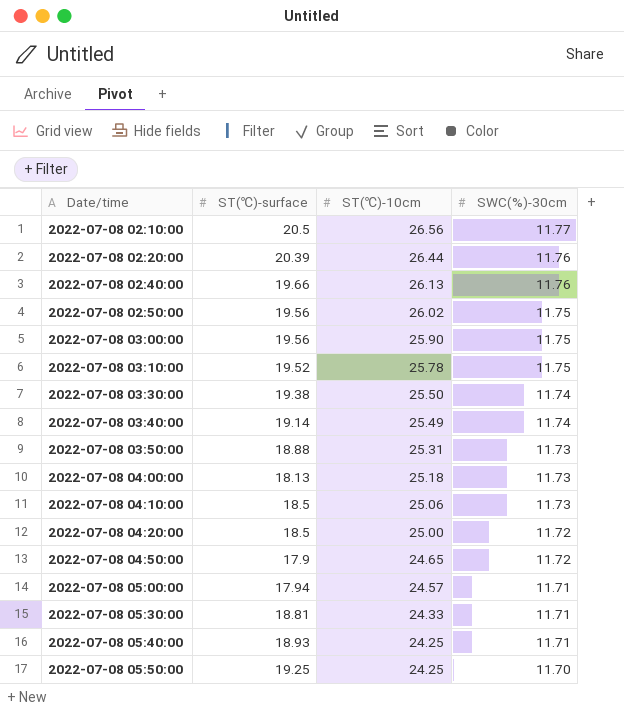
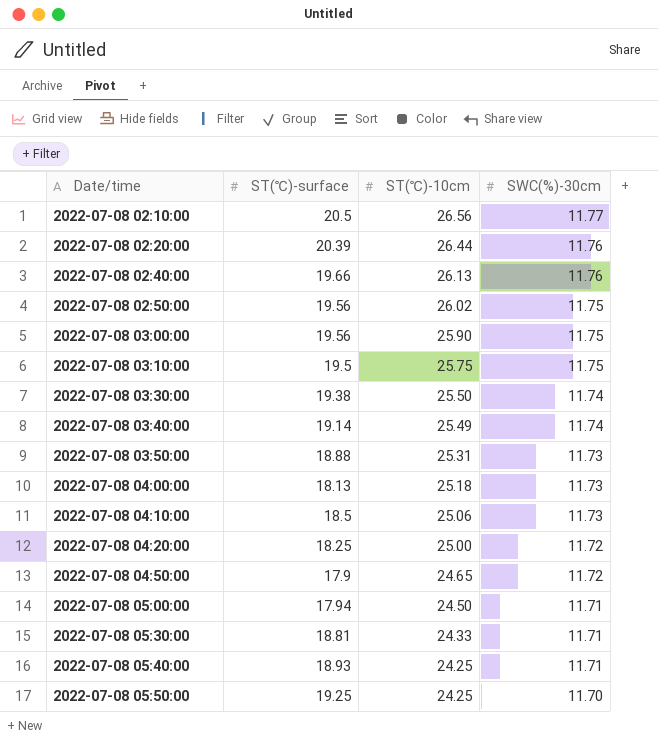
2022-07-08 03:10:00 | ST(℃)-surface: 19.52 -> 19.5
2022-07-08 03:10:00 | ST(℃)-10cm: 25.78 -> 25.75
2022-07-08 04:20:00 | ST(℃)-surface: 18.5 -> 18.25
2022-07-08 05:00:00 | ST(℃)-10cm: 24.57 -> 24.50

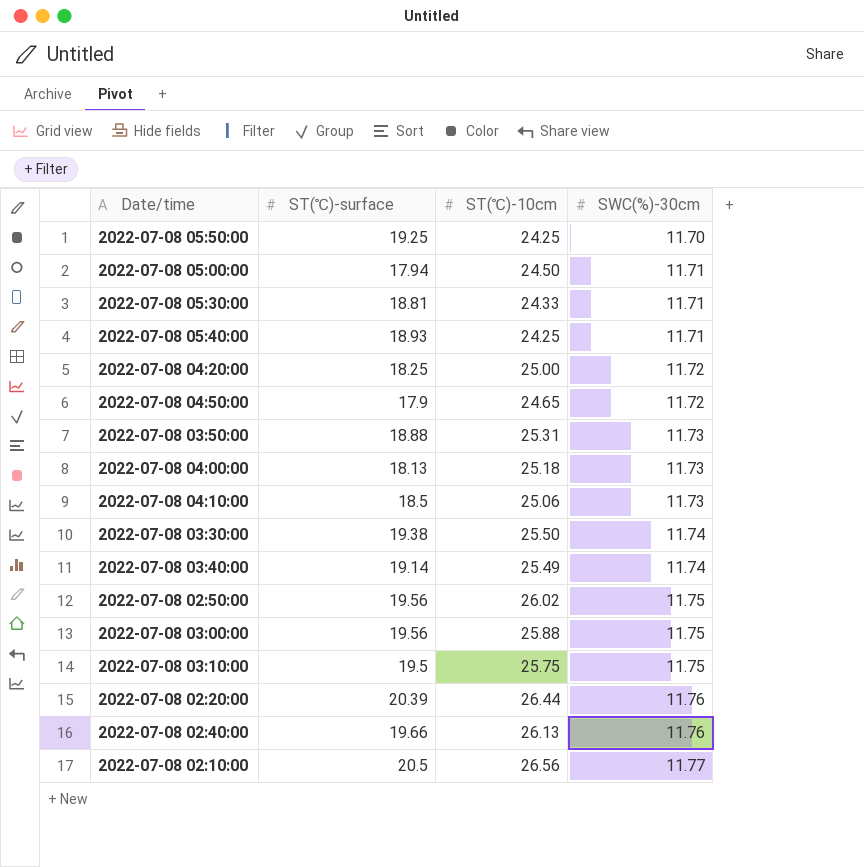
row order: Date/time ascending -> SWC(%)-30cm ascending
2022-07-08 03:00:00 | ST(℃)-10cm: 25.90 -> 25.88

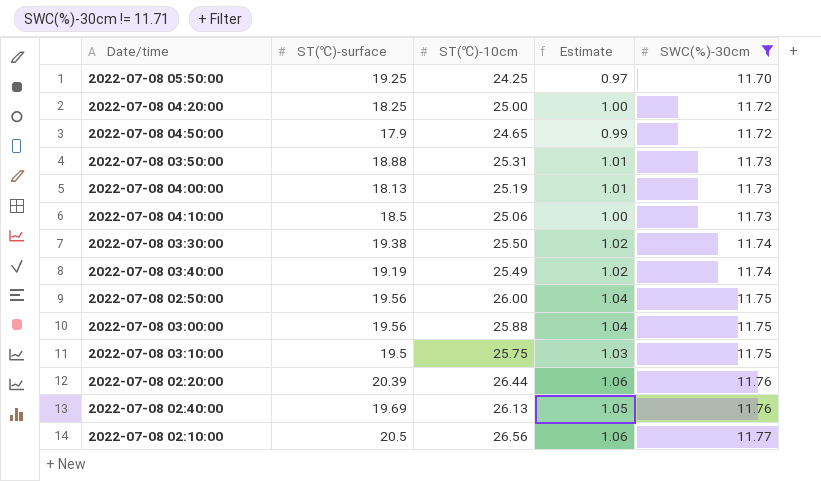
filter: none -> SWC(%)-30cm != 11.71
column Estimate | formula: none -> [ST(℃)-10cm] * 0.04
2022-07-08 04:00:00 | ST(℃)-10cm: 25.18 -> 25.19
2022-07-08 03:40:00 | ST(℃)-surface: 19.14 -> 19.19
2022-07-08 02:50:00 | ST(℃)-10cm: 26.02 -> 26.00
2022-07-08 02:40:00 | ST(℃)-surface: 19.66 -> 19.69

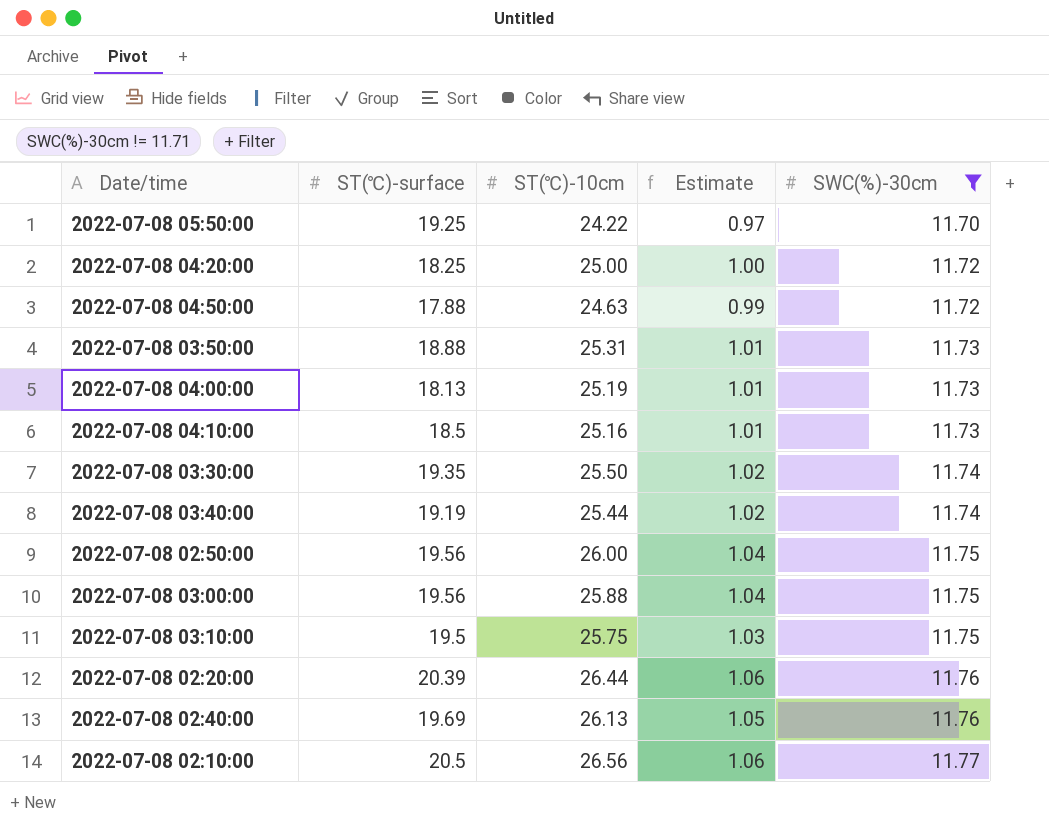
2022-07-08 05:50:00 | ST(℃)-10cm: 24.25 -> 24.22
2022-07-08 04:50:00 | ST(℃)-surface: 17.9 -> 17.88
2022-07-08 04:50:00 | ST(℃)-10cm: 24.65 -> 24.63
2022-07-08 04:10:00 | ST(℃)-10cm: 25.06 -> 25.16
2022-07-08 04:10:00 | Estimate: 1.00 -> 1.01
2022-07-08 03:30:00 | ST(℃)-surface: 19.38 -> 19.35
2022-07-08 03:40:00 | ST(℃)-10cm: 25.49 -> 25.44

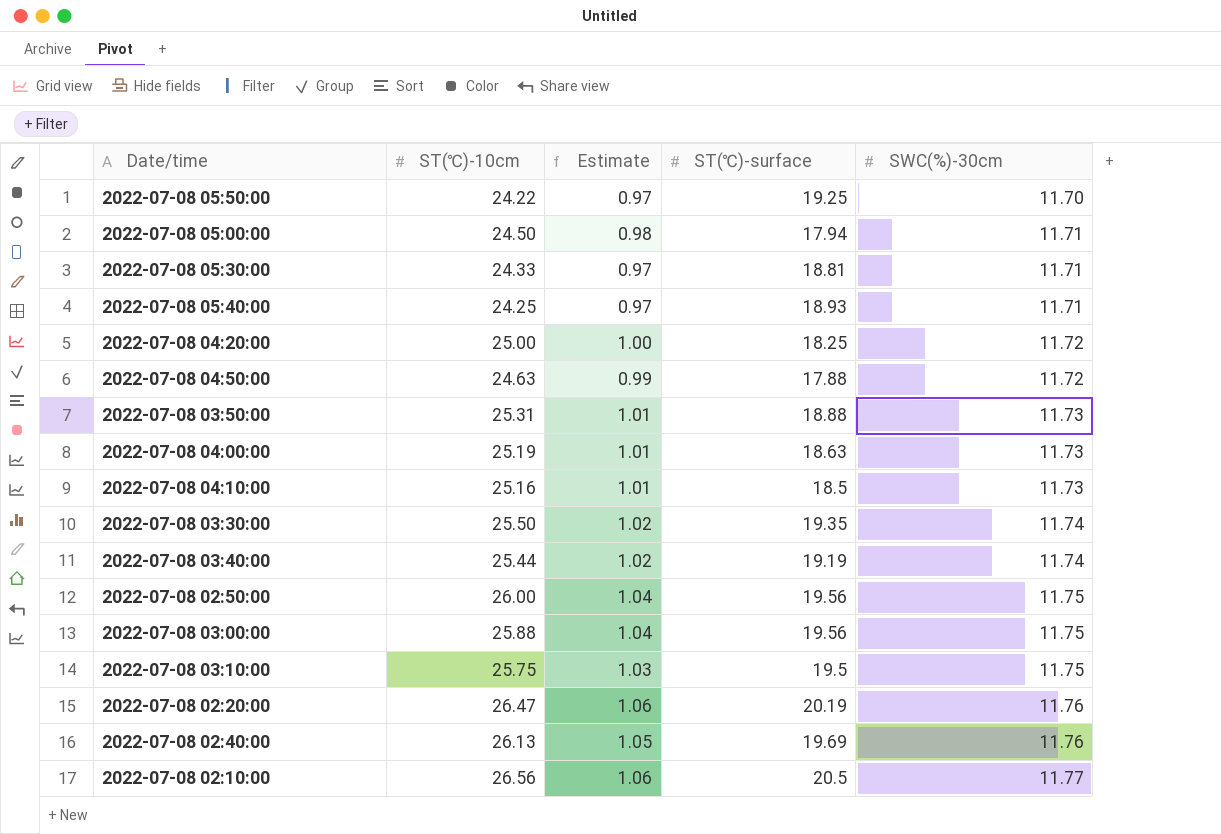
filter: SWC(%)-30cm != 11.71 -> none
column ST(℃)-surface | position: 2 -> 4
2022-07-08 04:00:00 | ST(℃)-surface: 18.13 -> 18.63
2022-07-08 02:20:00 | ST(℃)-10cm: 26.44 -> 26.47
2022-07-08 02:20:00 | ST(℃)-surface: 20.39 -> 20.19

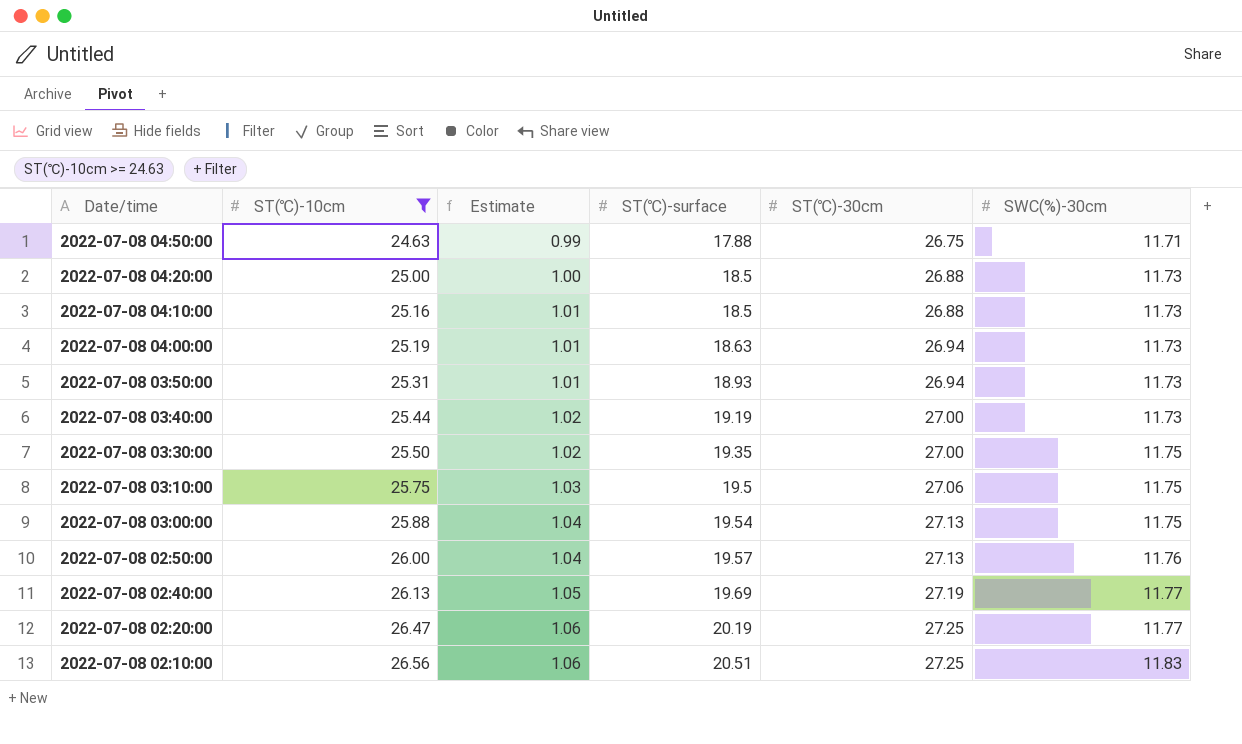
filter: none -> ST(℃)-10cm >= 24.63
row order: SWC(%)-30cm ascending -> Date/time descending
column ST(℃)-30cm | position: none -> 5
2022-07-08 04:50:00 | SWC(%)-30cm: 11.72 -> 11.71
2022-07-08 04:20:00 | ST(℃)-surface: 18.25 -> 18.5
2022-07-08 04:20:00 | SWC(%)-30cm: 11.72 -> 11.73
2022-07-08 03:50:00 | ST(℃)-surface: 18.88 -> 18.93
2022-07-08 03:40:00 | SWC(%)-30cm: 11.74 -> 11.73
2022-07-08 03:30:00 | SWC(%)-30cm: 11.74 -> 11.75
2022-07-08 03:00:00 | ST(℃)-surface: 19.56 -> 19.54
2022-07-08 02:50:00 | ST(℃)-surface: 19.56 -> 19.57
2022-07-08 02:50:00 | SWC(%)-30cm: 11.75 -> 11.76
2022-07-08 02:40:00 | SWC(%)-30cm: 11.76 -> 11.77
2022-07-08 02:20:00 | SWC(%)-30cm: 11.76 -> 11.77
2022-07-08 02:10:00 | ST(℃)-surface: 20.5 -> 20.51
2022-07-08 02:10:00 | SWC(%)-30cm: 11.77 -> 11.83

